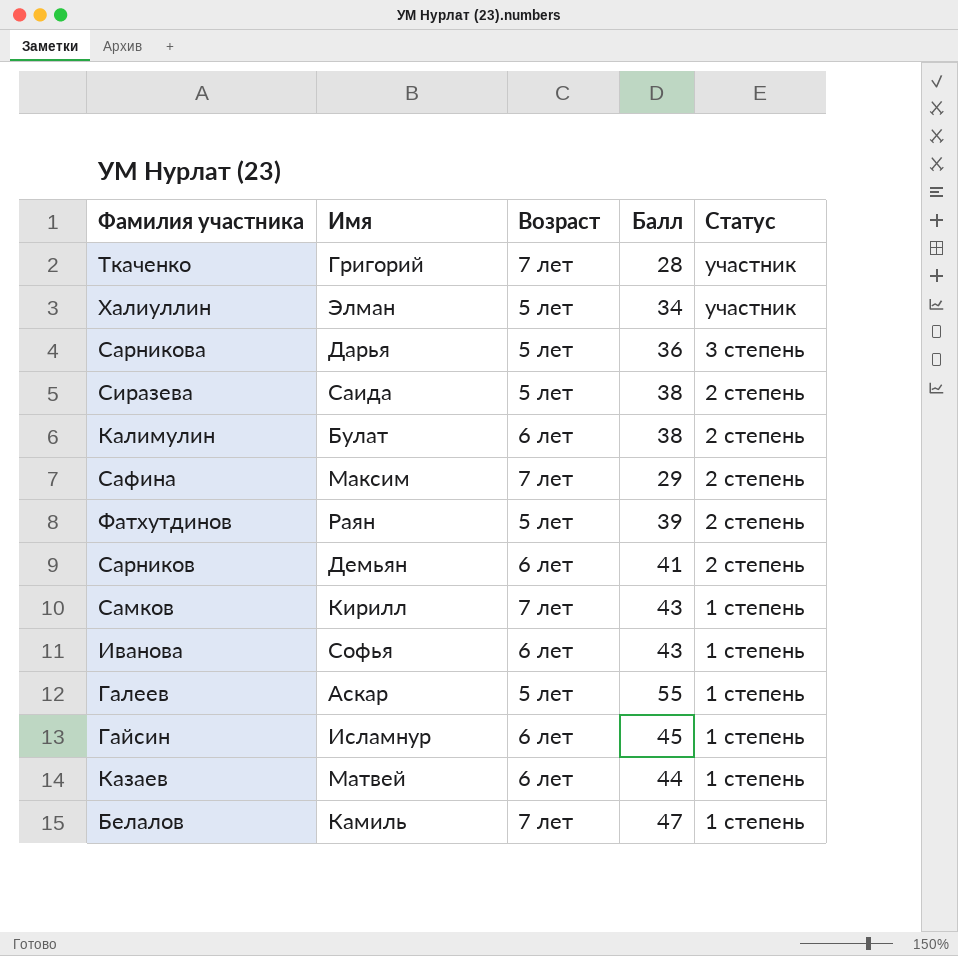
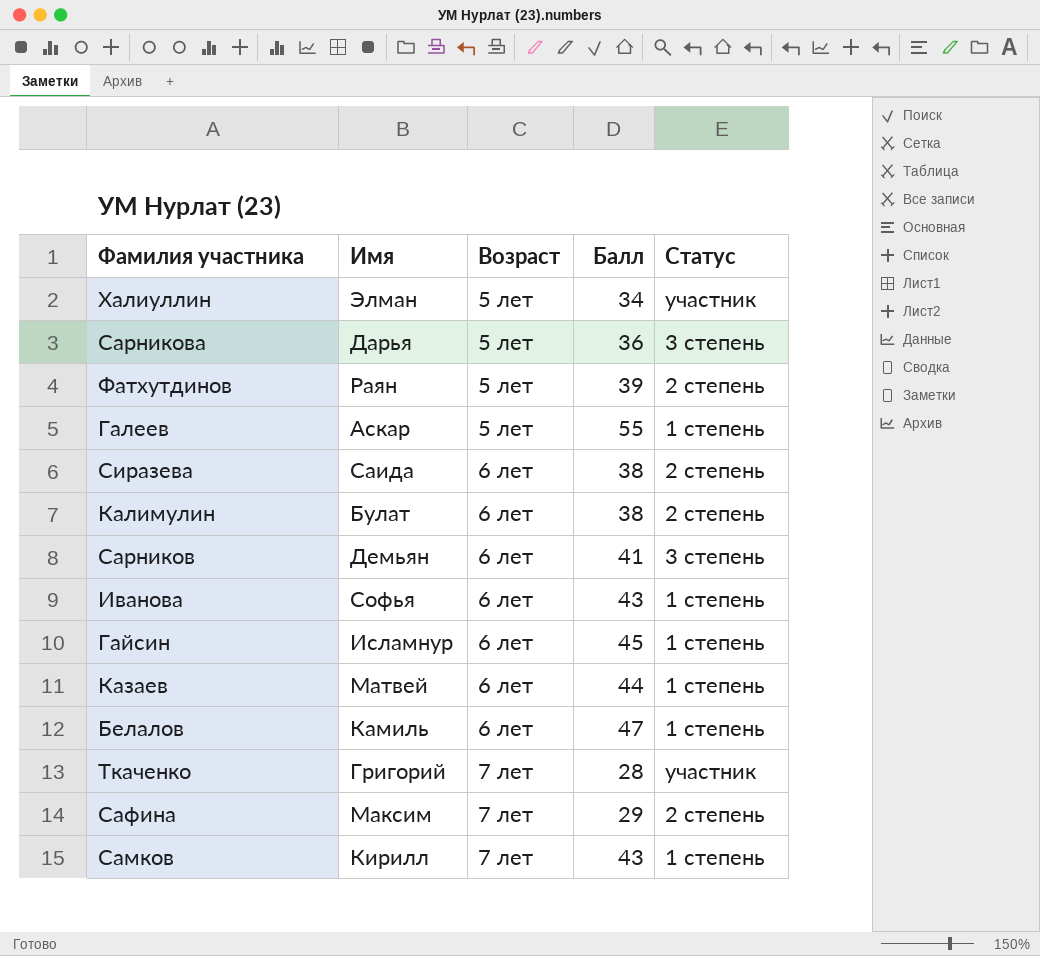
row order: Статус descending -> Возраст ascending
Сиразева | Возраст: 5 лет -> 6 лет
Сарников | Статус: 2 степень -> 3 степень
Белалов | Возраст: 7 лет -> 6 лет

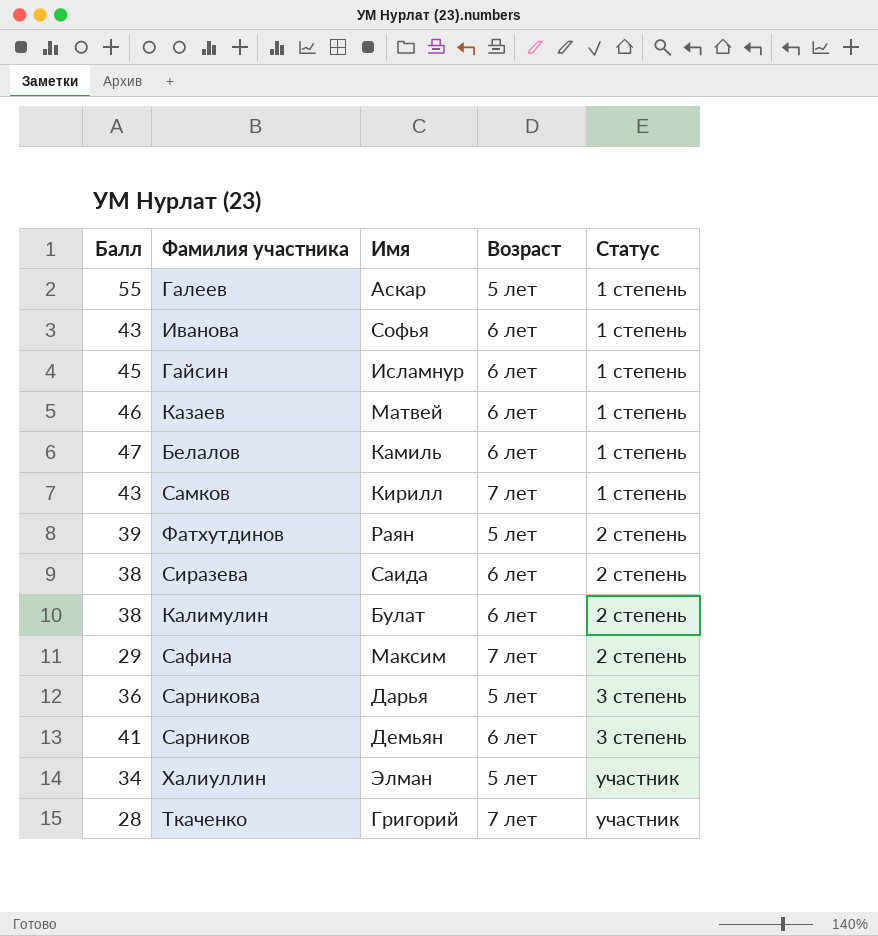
row order: Возраст ascending -> Статус ascending
column Балл | position: 4 -> 1
Казаев | Балл: 44 -> 46

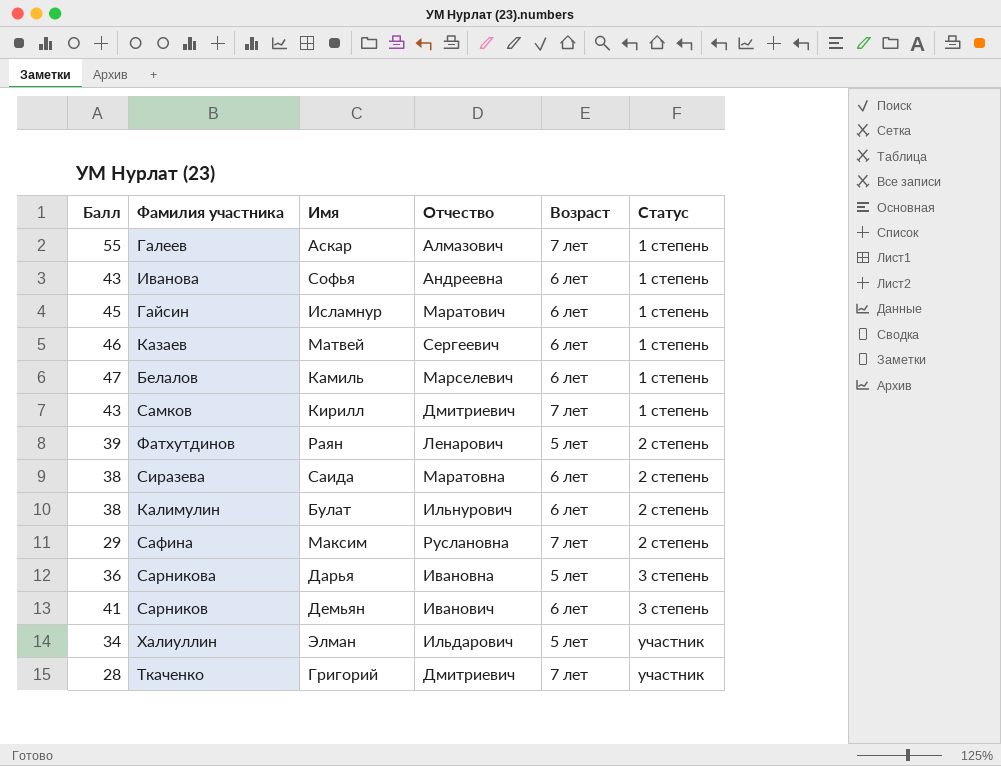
column Отчество | position: none -> 4
Галеев | Возраст: 5 лет -> 7 лет

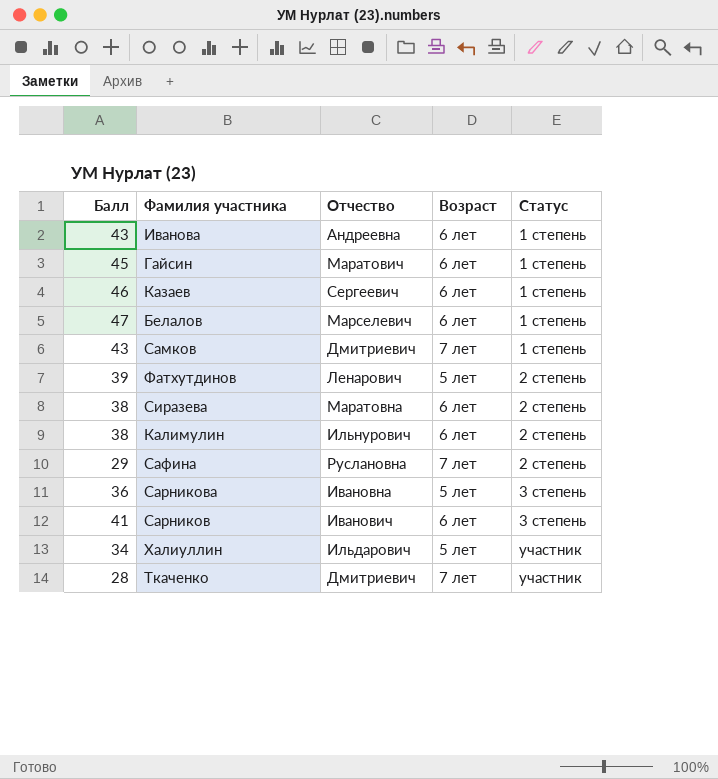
column Имя | position: 3 -> none
row Галеев: 55 | Аскар | Алмазович | 7 лет | 1 степень -> none

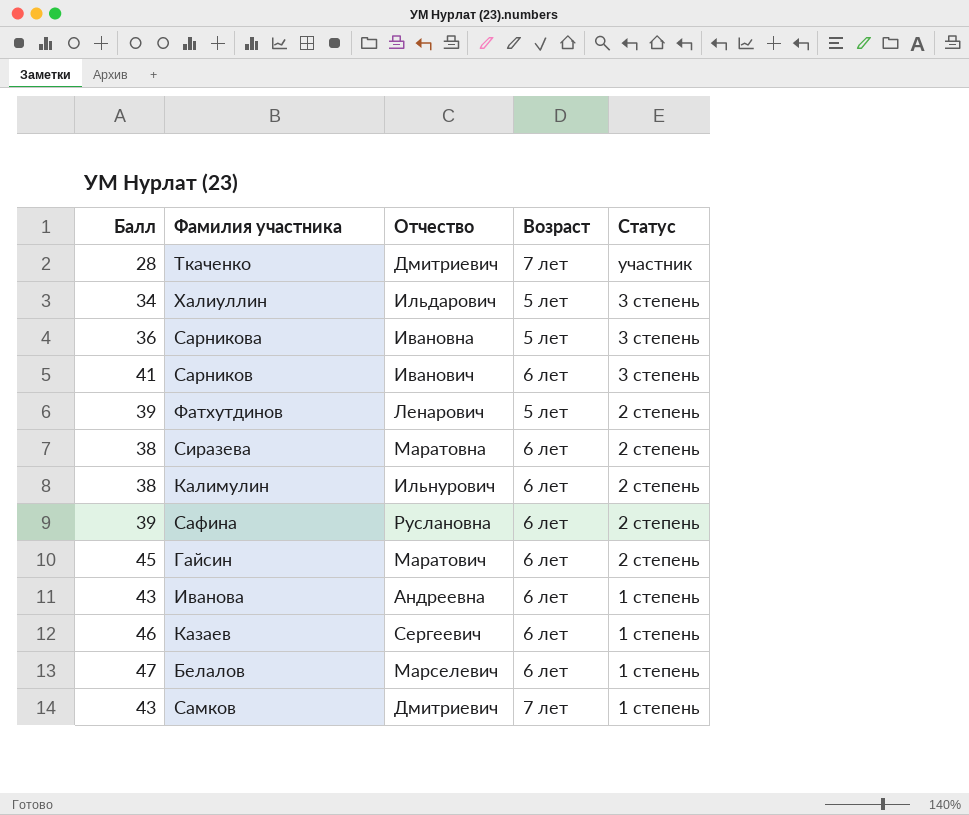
row order: Статус ascending -> Статус descending
Халиуллин | Статус: участник -> 3 степень
Сафина | Балл: 29 -> 39
Сафина | Возраст: 7 лет -> 6 лет
Гайсин | Статус: 1 степень -> 2 степень

